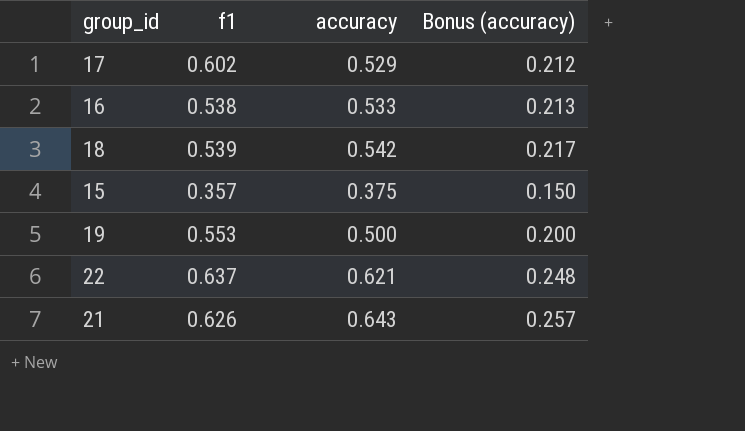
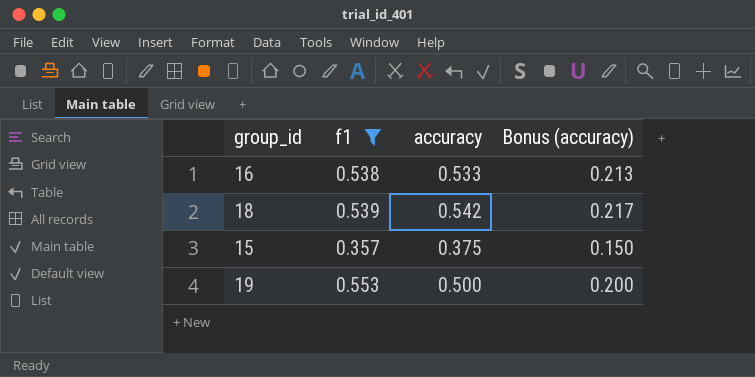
filter: none -> f1 <= 0.553

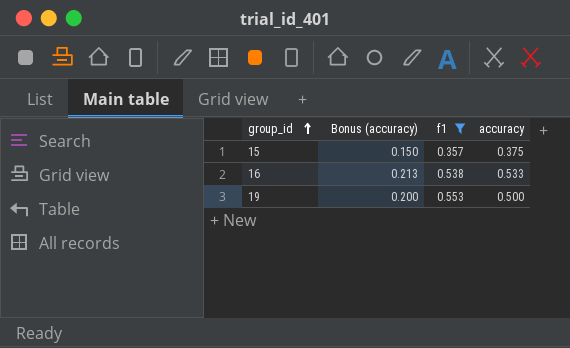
row order: none -> group_id ascending
column Bonus (accuracy) | position: 4 -> 2
row 18: 0.539 | 0.542 | 0.217 -> none

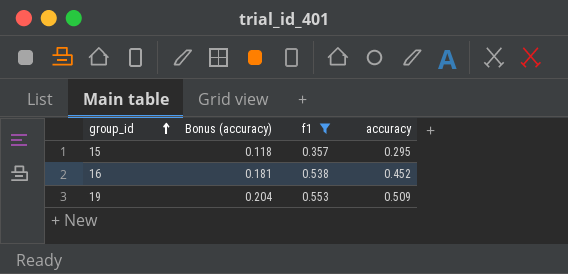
15 | Bonus (accuracy): 0.150 -> 0.118
15 | accuracy: 0.375 -> 0.295
16 | Bonus (accuracy): 0.213 -> 0.181
16 | accuracy: 0.533 -> 0.452
19 | Bonus (accuracy): 0.200 -> 0.204
19 | accuracy: 0.500 -> 0.509

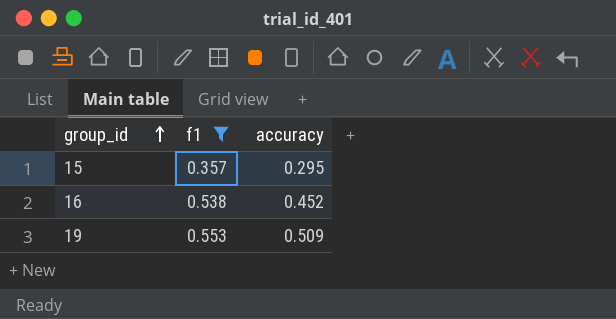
column Bonus (accuracy) | formula: [accuracy] * 0.4 -> none

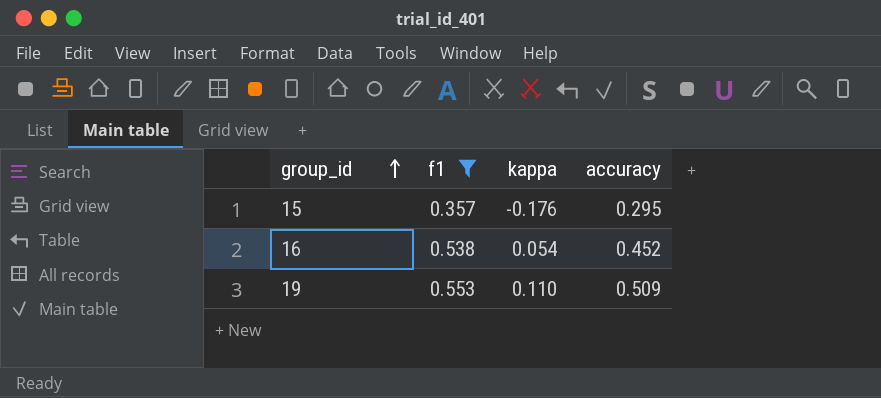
column kappa | position: none -> 3

